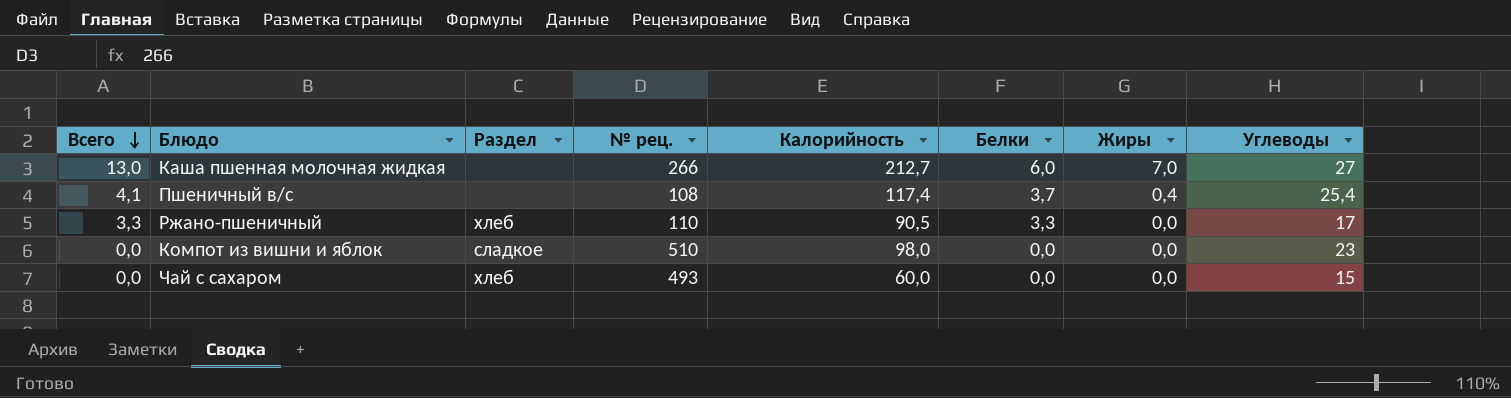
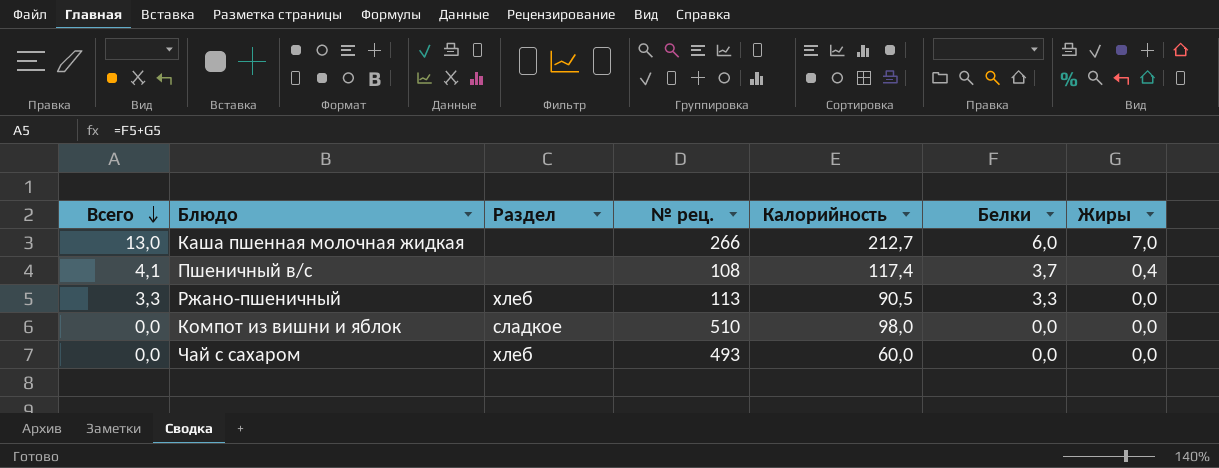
column Углеводы | position: 8 -> none
Ржано-пшеничный | № рец.: 110 -> 113

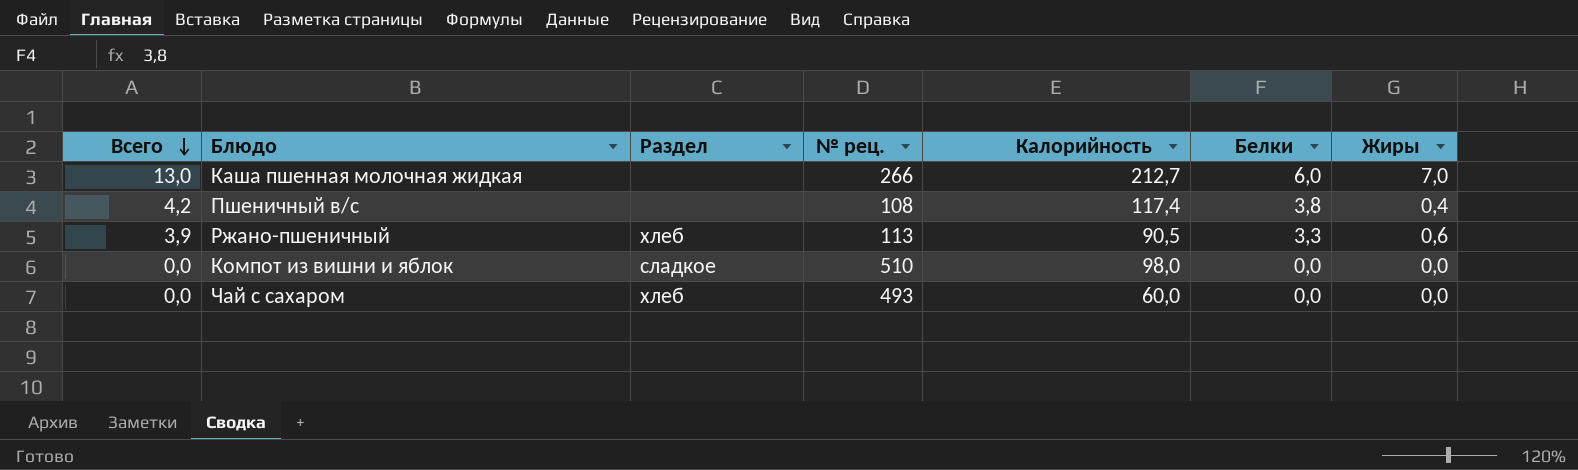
Пшеничный в/с | Всего: 4,1 -> 4,2
Пшеничный в/с | Белки: 3,7 -> 3,8
Ржано-пшеничный | Всего: 3,3 -> 3,9
Ржано-пшеничный | Жиры: 0,0 -> 0,6

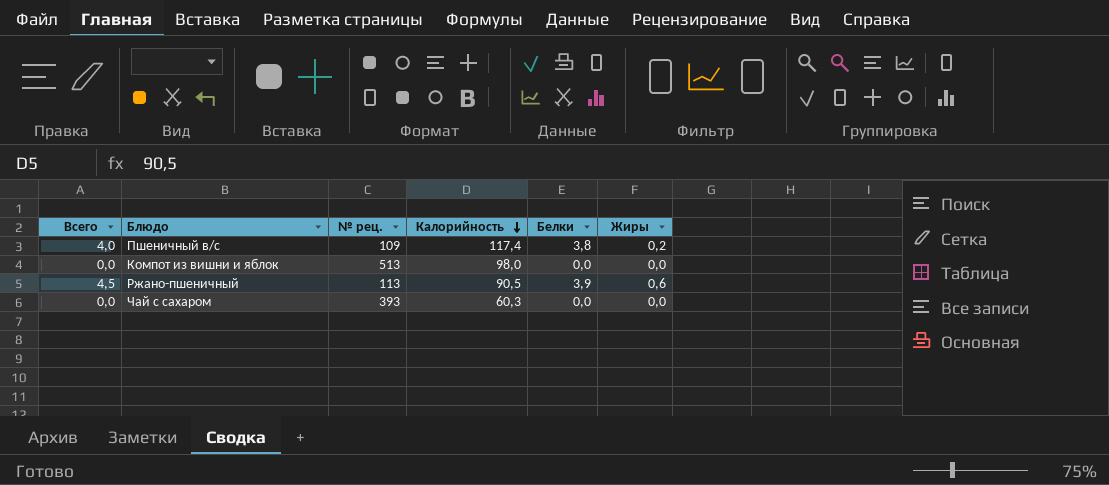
row order: Всего descending -> Калорийность descending
column Раздел | position: 3 -> none
row Каша пшенная молочная жидкая: 13,0 | none | 266 | 212,7 | 6,0 | 7,0 -> none
Пшеничный в/с | Всего: 4,2 -> 4,0
Пшеничный в/с | № рец.: 108 -> 109
Пшеничный в/с | Жиры: 0,4 -> 0,2
Компот из вишни и яблок | № рец.: 510 -> 513
Ржано-пшеничный | Всего: 3,9 -> 4,5
Ржано-пшеничный | Белки: 3,3 -> 3,9
Чай с сахаром | № рец.: 493 -> 393
Чай с сахаром | Калорийность: 60,0 -> 60,3

